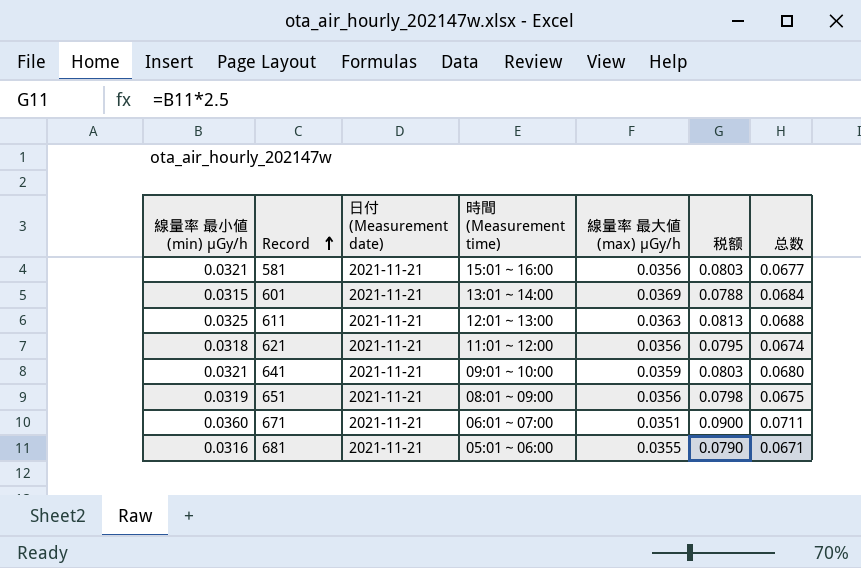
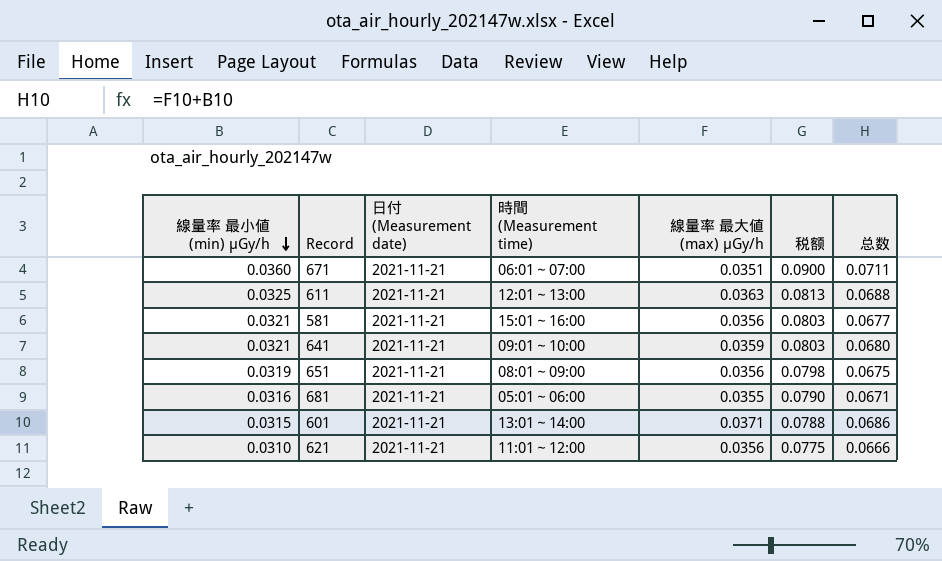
row order: Record ascending -> 線量率 最小値 (min) μGy/h descending
601 | 線量率 最大値 (max) μGy/h: 0.0369 -> 0.0371
601 | 总数: 0.0684 -> 0.0686
621 | 線量率 最小値 (min) μGy/h: 0.0318 -> 0.0310
621 | 税额: 0.0795 -> 0.0775
621 | 总数: 0.0674 -> 0.0666

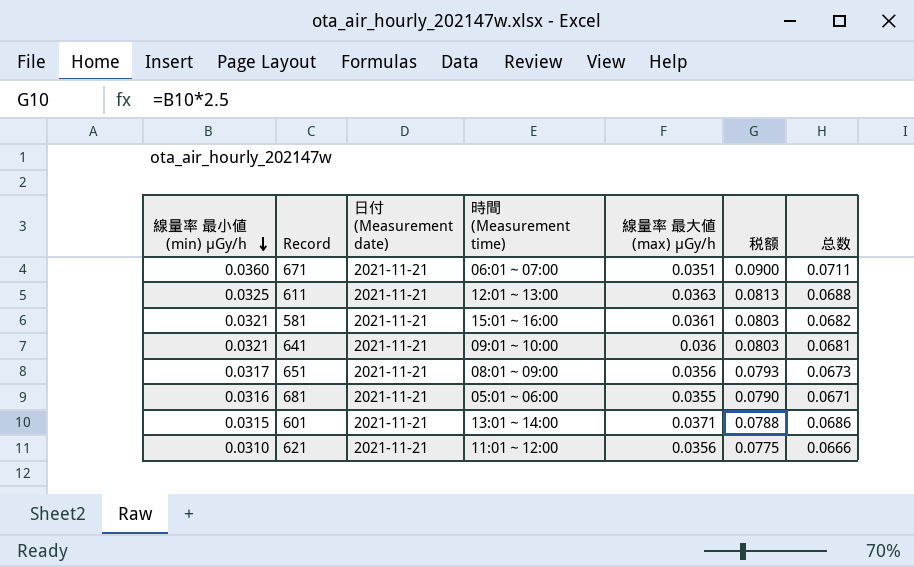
581 | 線量率 最大値 (max) μGy/h: 0.0356 -> 0.0361
581 | 总数: 0.0677 -> 0.0682
641 | 線量率 最大値 (max) μGy/h: 0.0359 -> 0.036
641 | 总数: 0.0680 -> 0.0681
651 | 線量率 最小値 (min) μGy/h: 0.0319 -> 0.0317
651 | 税额: 0.0798 -> 0.0793
651 | 总数: 0.0675 -> 0.0673

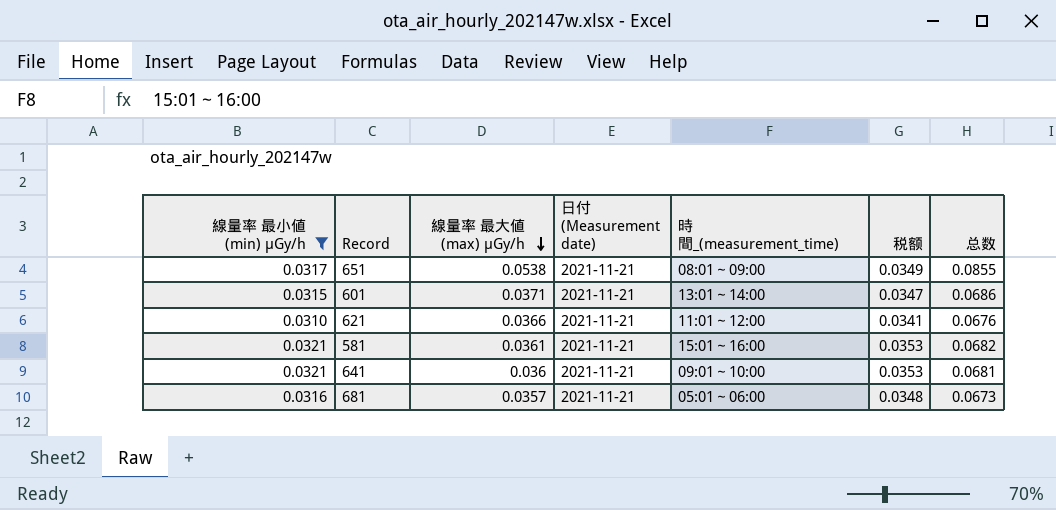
filter: none -> 線量率 最小値 (min) μGy/h <= 0.0321
row order: 線量率 最小値 (min) μGy/h descending -> 線量率 最大値 (max) μGy/h descending
column 線量率 最大値 (max) μGy/h | position: 5 -> 3
column name: 時間 (Measurement time) -> 時間_(measurement_time)
column 税额 | formula: [線量率 最小値 (min) μGy/h] * 2.5 -> [線量率 最小値 (min) μGy/h] * 1.1
651 | 線量率 最大値 (max) μGy/h: 0.0356 -> 0.0538
651 | 总数: 0.0673 -> 0.0855
621 | 線量率 最大値 (max) μGy/h: 0.0356 -> 0.0366
621 | 总数: 0.0666 -> 0.0676
681 | 線量率 最大値 (max) μGy/h: 0.0355 -> 0.0357
681 | 总数: 0.0671 -> 0.0673

